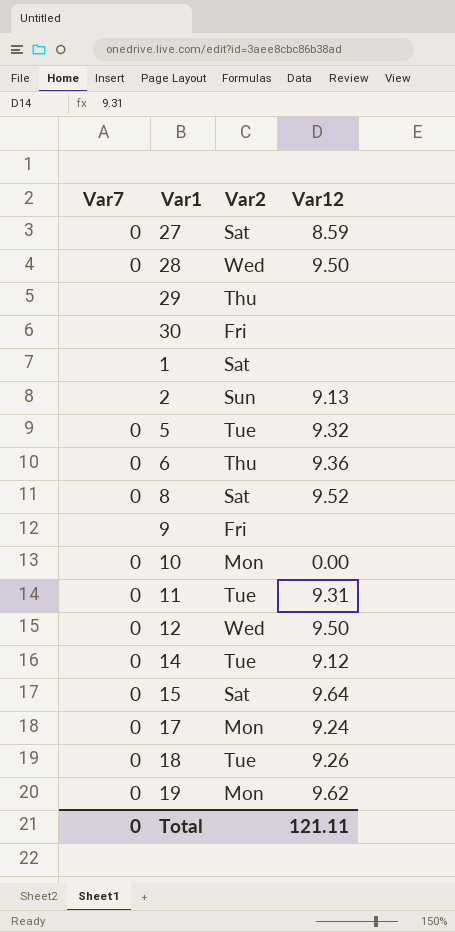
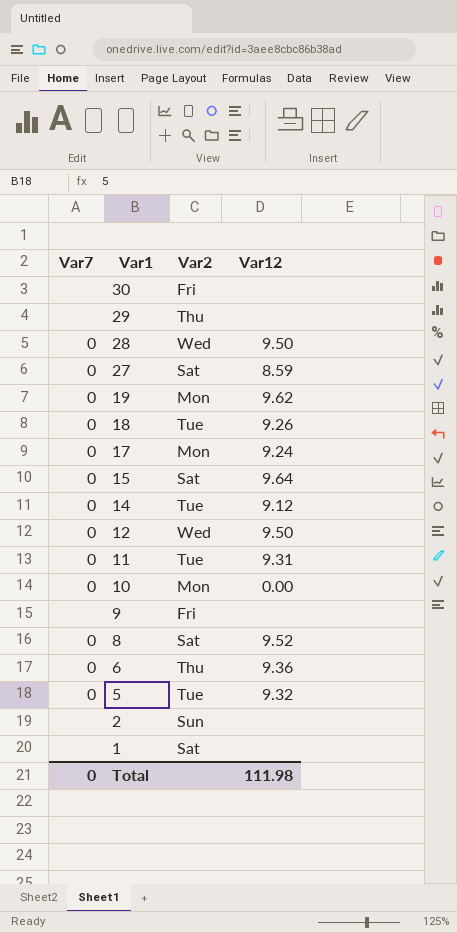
row order: none -> Var1 descending
2 | Var12: 9.13 -> none
Total | Var12: 121.11 -> 111.98

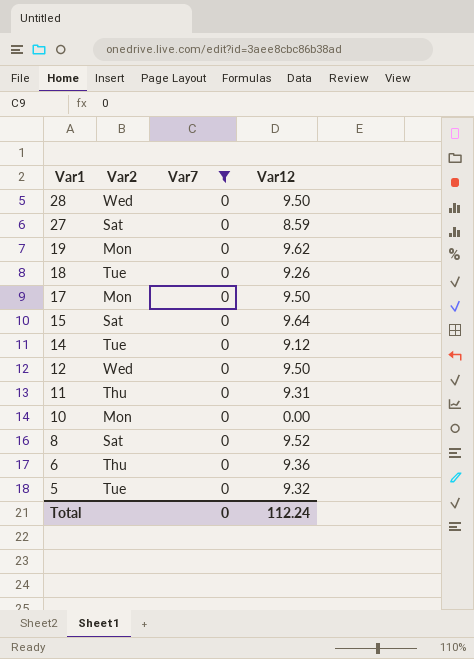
filter: none -> Var7 = 0
column Var7 | position: 1 -> 3
17 | Var12: 9.24 -> 9.50
11 | Var2: Tue -> Thu
Total | Var12: 111.98 -> 112.24

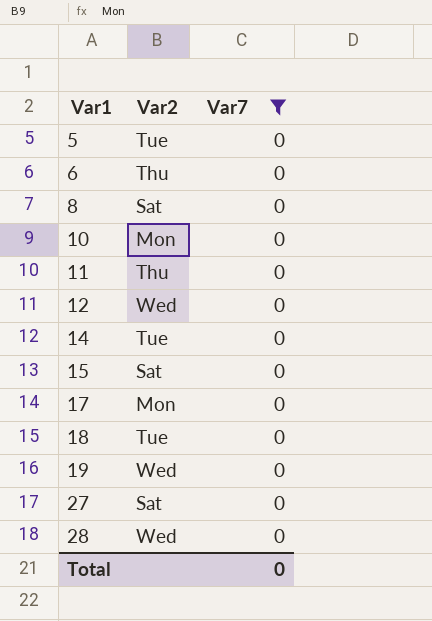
row order: Var1 descending -> Var1 ascending
column Var12 | position: 4 -> none
19 | Var2: Mon -> Wed

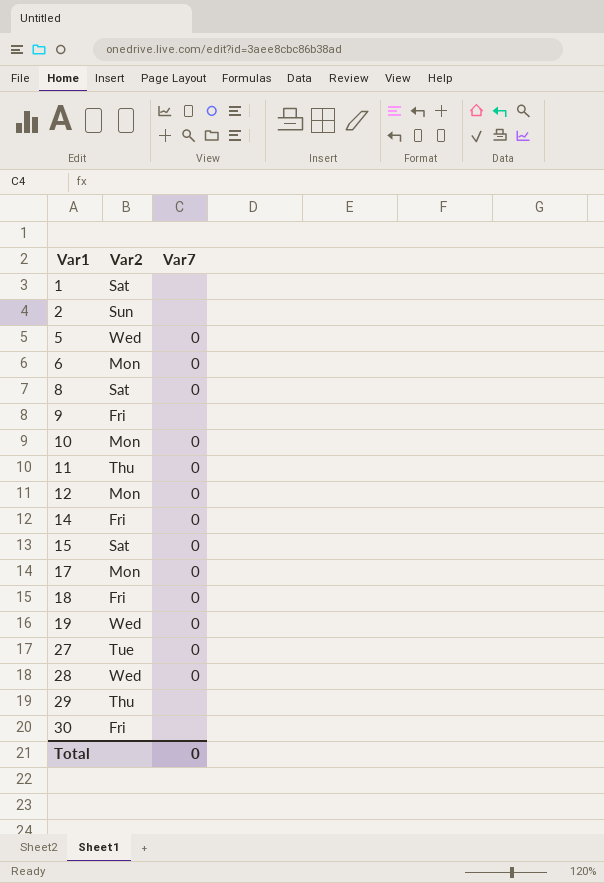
filter: Var7 = 0 -> none
5 | Var2: Tue -> Wed
6 | Var2: Thu -> Mon
12 | Var2: Wed -> Mon
14 | Var2: Tue -> Fri
18 | Var2: Tue -> Fri
27 | Var2: Sat -> Tue

